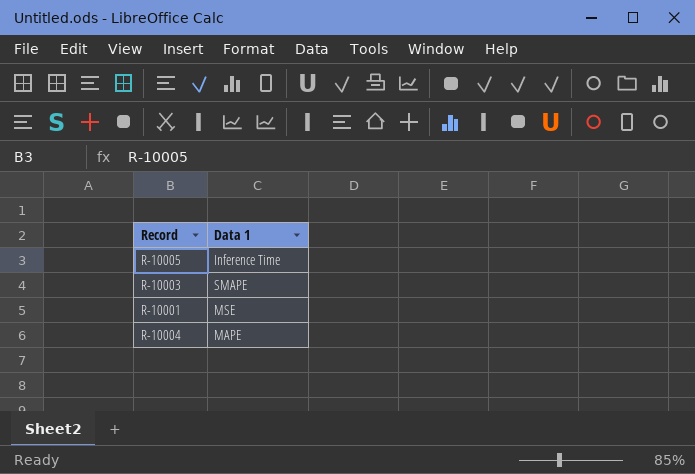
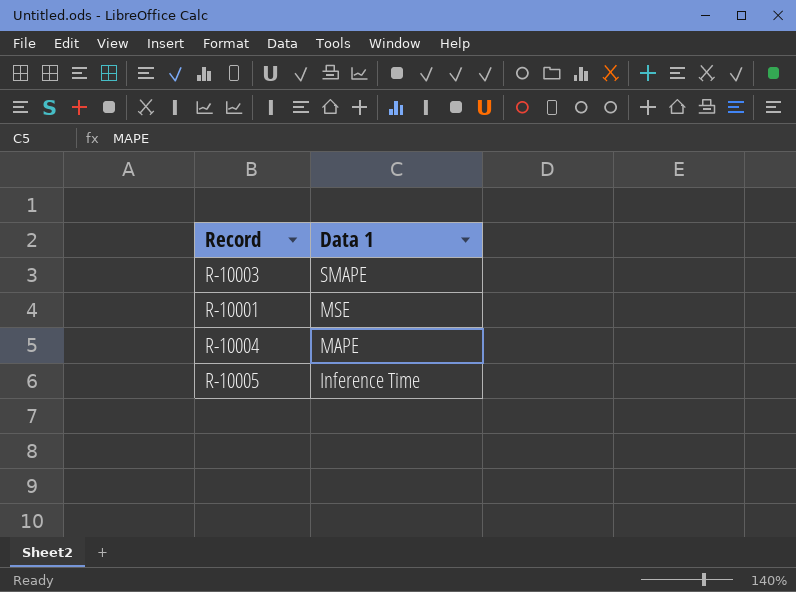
row order: none -> Data 1 descending

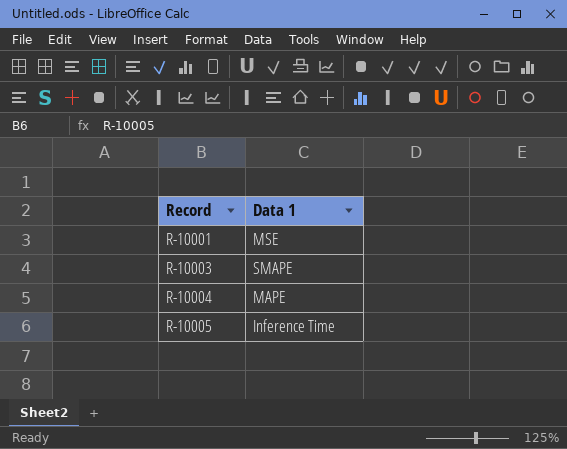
row order: Data 1 descending -> Record ascending

